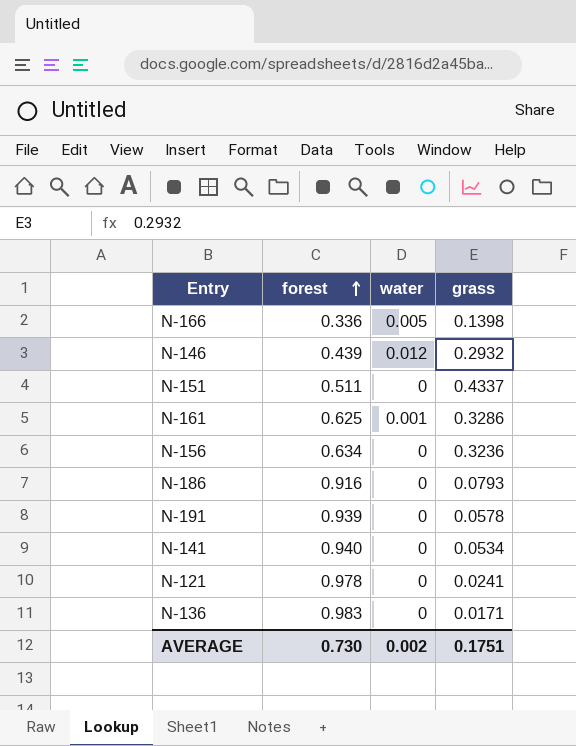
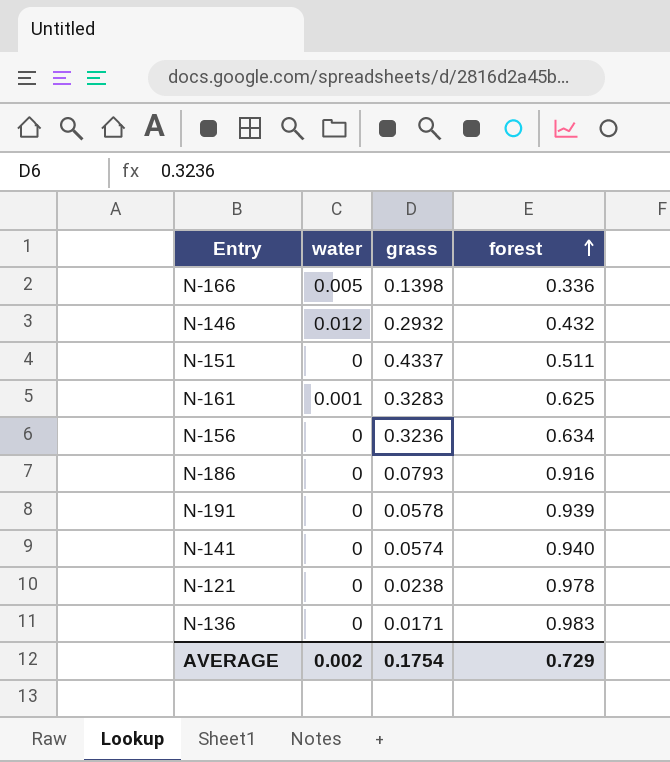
column forest | position: 2 -> 4
N-146 | forest: 0.439 -> 0.432
N-161 | grass: 0.3286 -> 0.3283
N-141 | grass: 0.0534 -> 0.0574
N-121 | grass: 0.0241 -> 0.0238
AVERAGE | grass: 0.1751 -> 0.1754
AVERAGE | forest: 0.730 -> 0.729

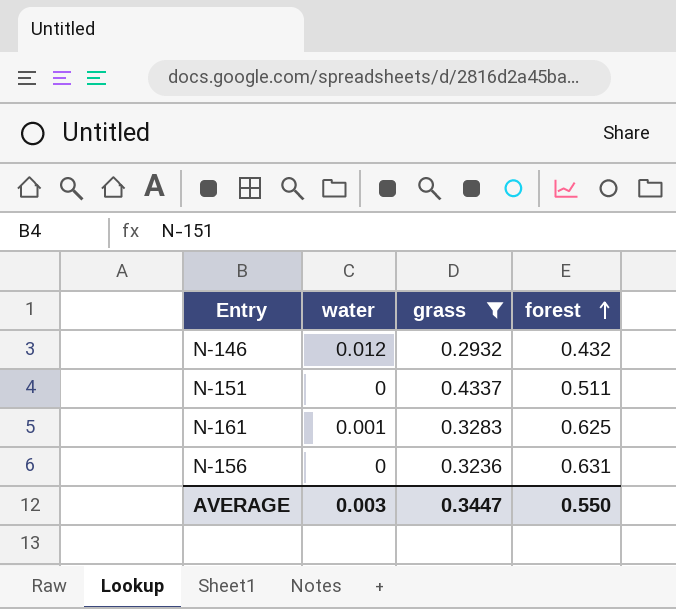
filter: none -> grass >= 0.2932
N-156 | forest: 0.634 -> 0.631
AVERAGE | water: 0.002 -> 0.003
AVERAGE | grass: 0.1754 -> 0.3447
AVERAGE | forest: 0.729 -> 0.550

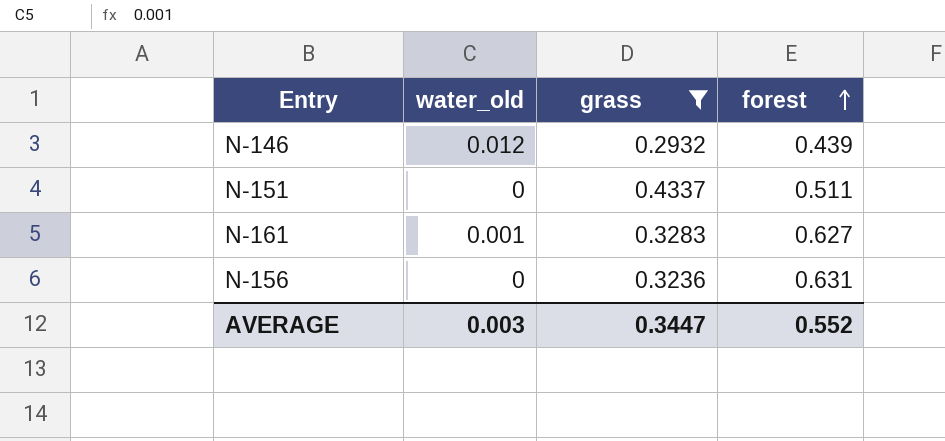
column name: water -> water_old
N-146 | forest: 0.432 -> 0.439
N-161 | forest: 0.625 -> 0.627
AVERAGE | forest: 0.550 -> 0.552

